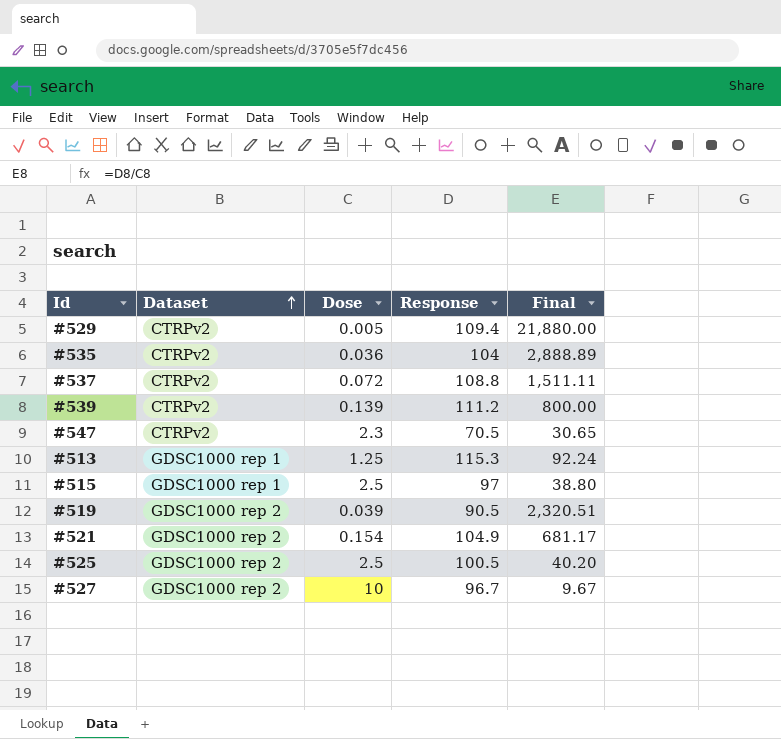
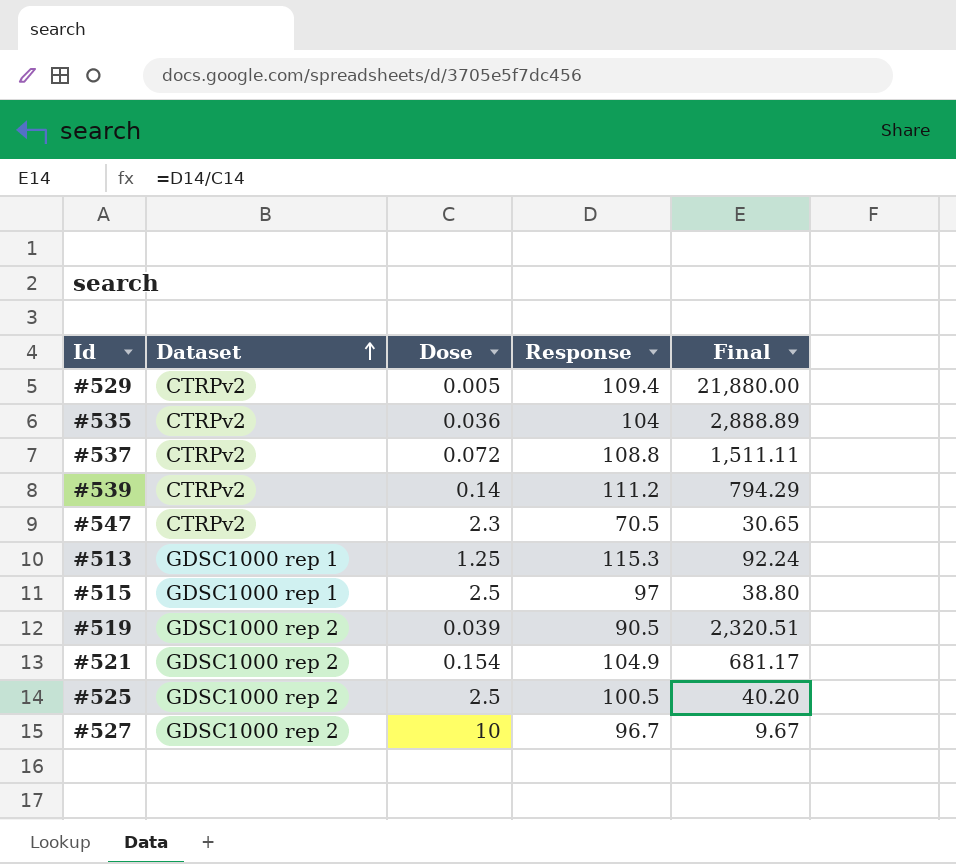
#539 | Dose: 0.139 -> 0.14
#539 | Final: 800.00 -> 794.29

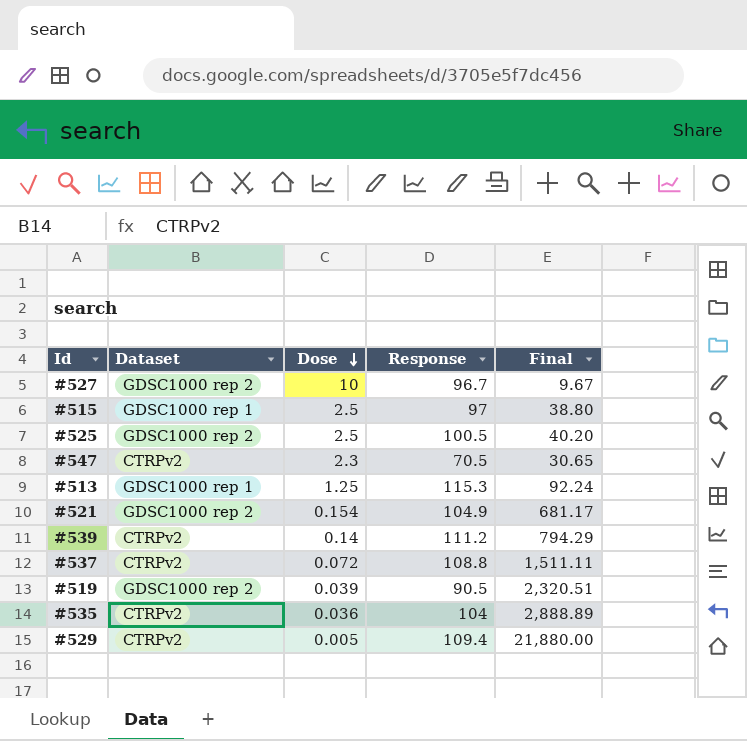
row order: Dataset ascending -> Dose descending

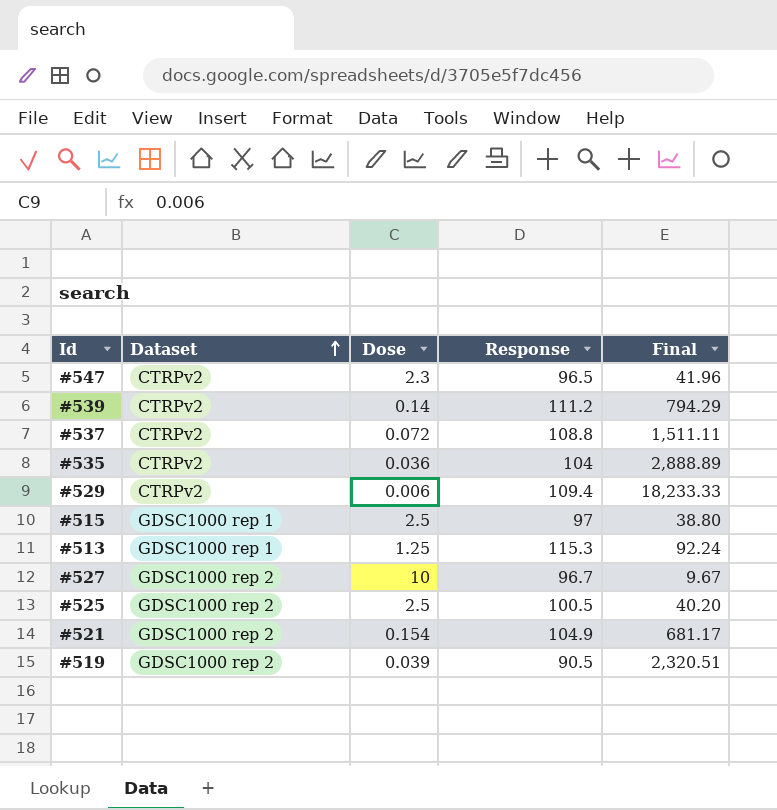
row order: Dose descending -> Dataset ascending
#547 | Response: 70.5 -> 96.5
#547 | Final: 30.65 -> 41.96
#529 | Dose: 0.005 -> 0.006
#529 | Final: 21,880.00 -> 18,233.33

